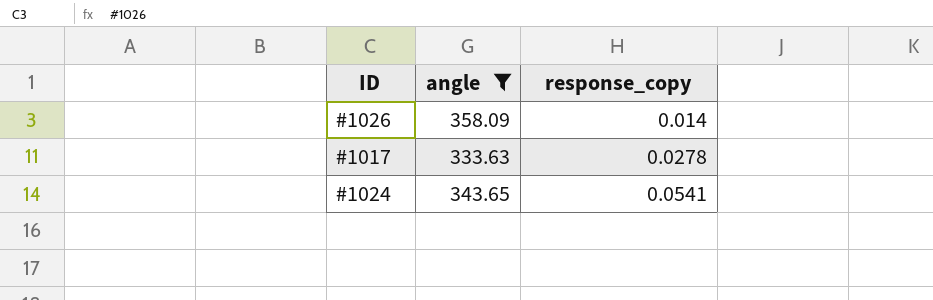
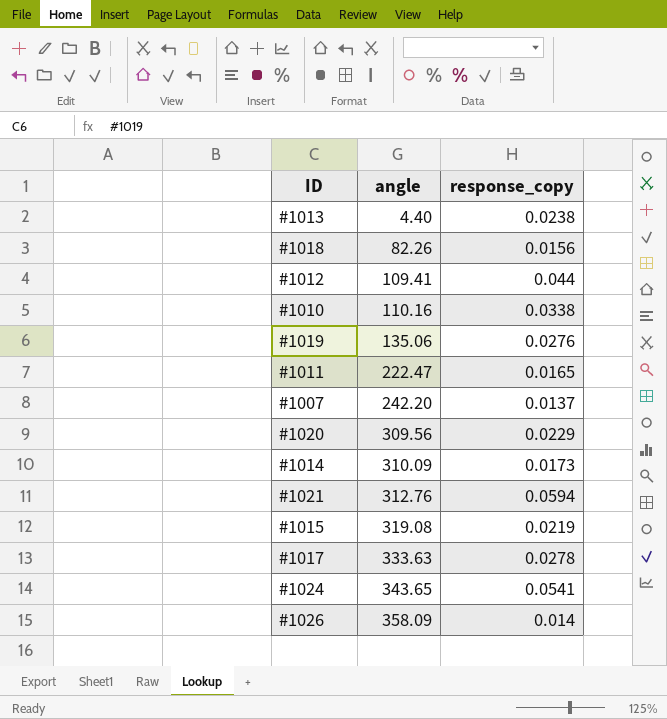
filter: angle >= 333.63 -> none
row order: response_copy ascending -> angle ascending

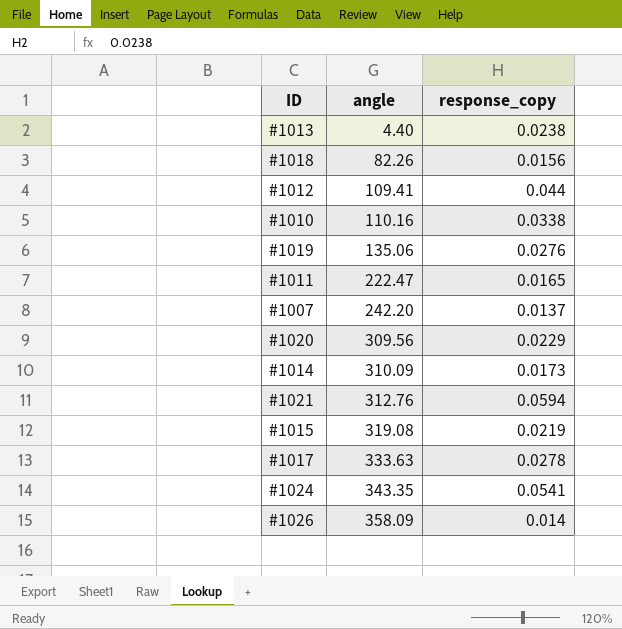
#1024 | angle: 343.65 -> 343.35

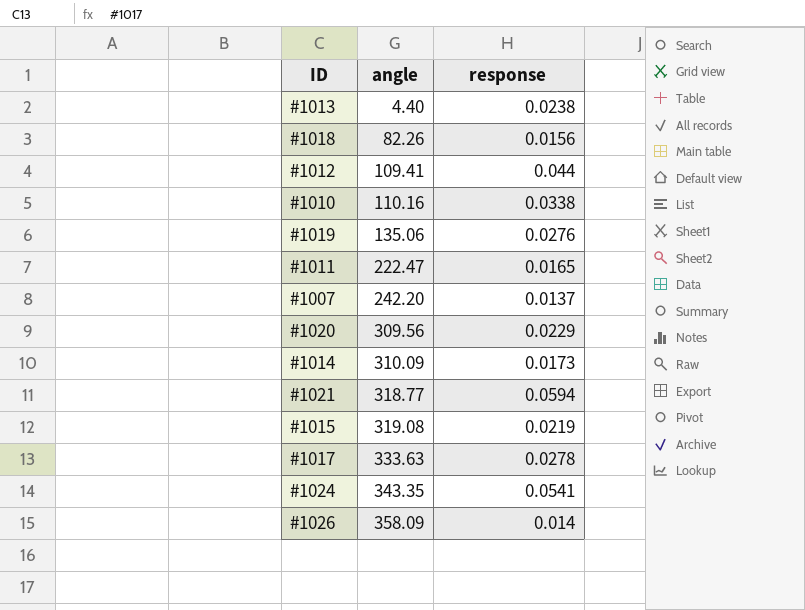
column name: response_copy -> response
#1021 | angle: 312.76 -> 318.77

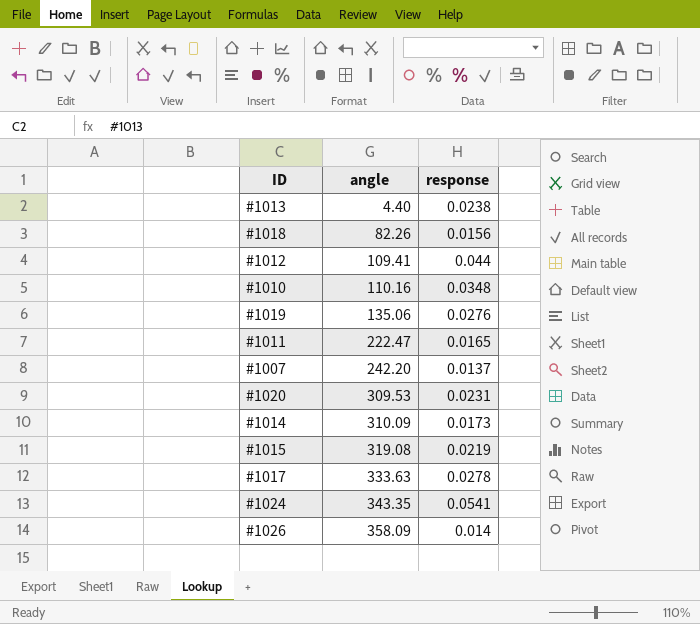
row #1021: 318.77 | 0.0594 -> none
#1010 | response: 0.0338 -> 0.0348
#1020 | angle: 309.56 -> 309.53
#1020 | response: 0.0229 -> 0.0231

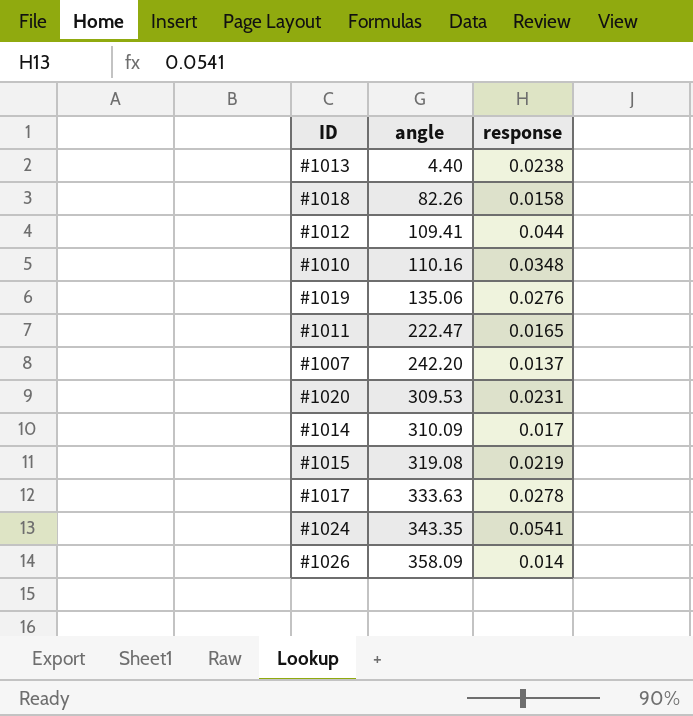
#1018 | response: 0.0156 -> 0.0158
#1014 | response: 0.0173 -> 0.017

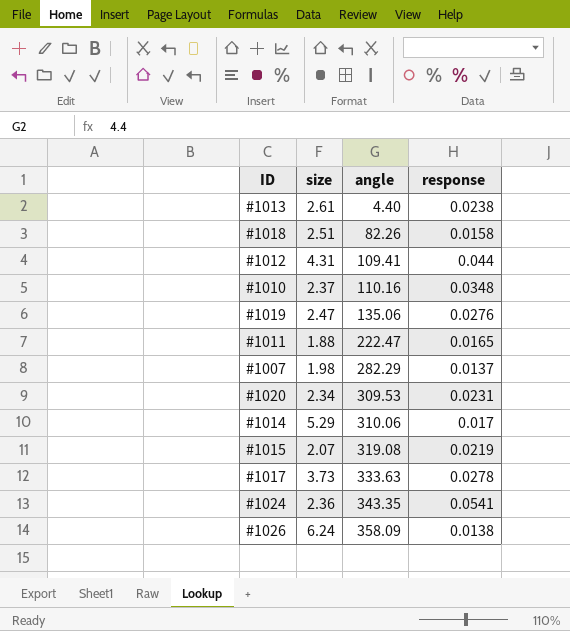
column size | position: none -> 2
#1007 | angle: 242.20 -> 282.29
#1014 | angle: 310.09 -> 310.06
#1026 | response: 0.014 -> 0.0138

